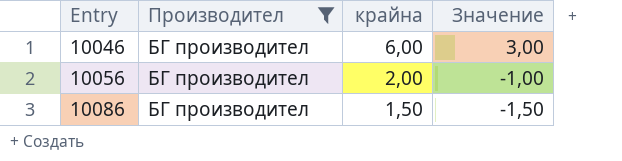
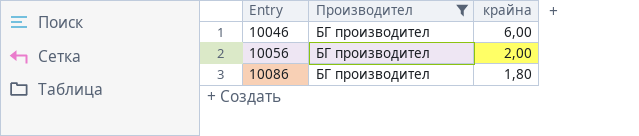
column Значение | formula: [крайна] - 3 -> none
10086 | крайна: 1,50 -> 1,80

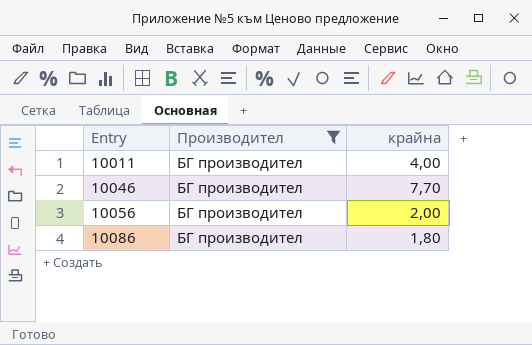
row 10011: none -> БГ производител | 4,00
10046 | крайна: 6,00 -> 7,70

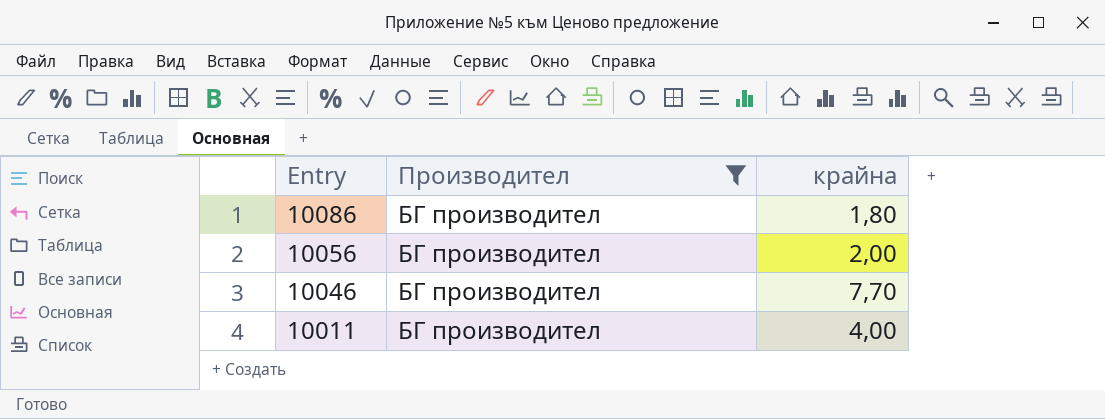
row order: Entry ascending -> Entry descending

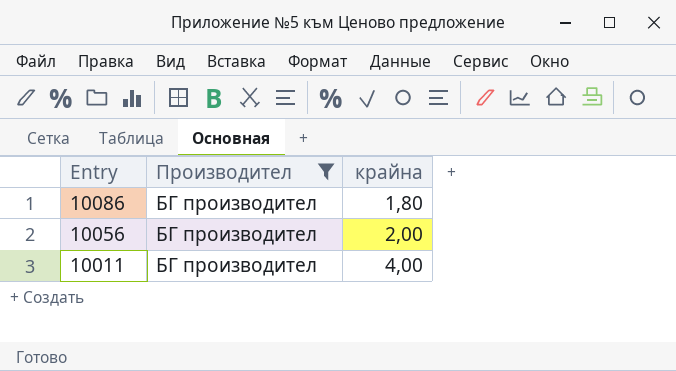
row 10046: БГ производител | 7,70 -> none

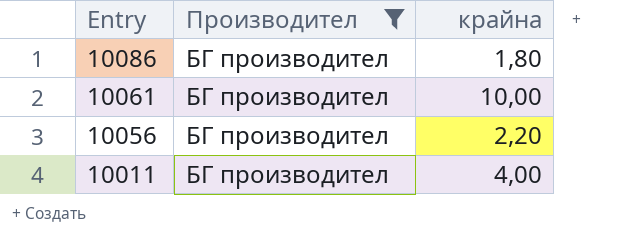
row 10061: none -> БГ производител | 10,00
10056 | крайна: 2,00 -> 2,20

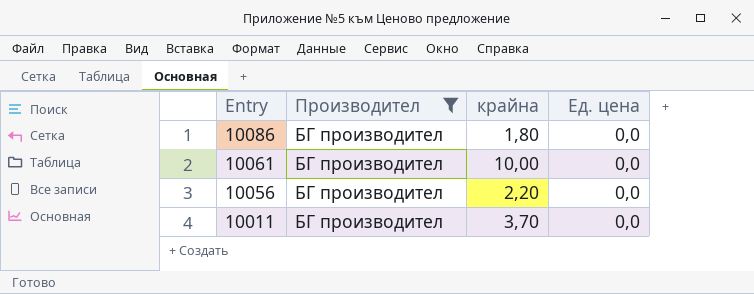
column Ед. цена | position: none -> 4
10011 | крайна: 4,00 -> 3,70

